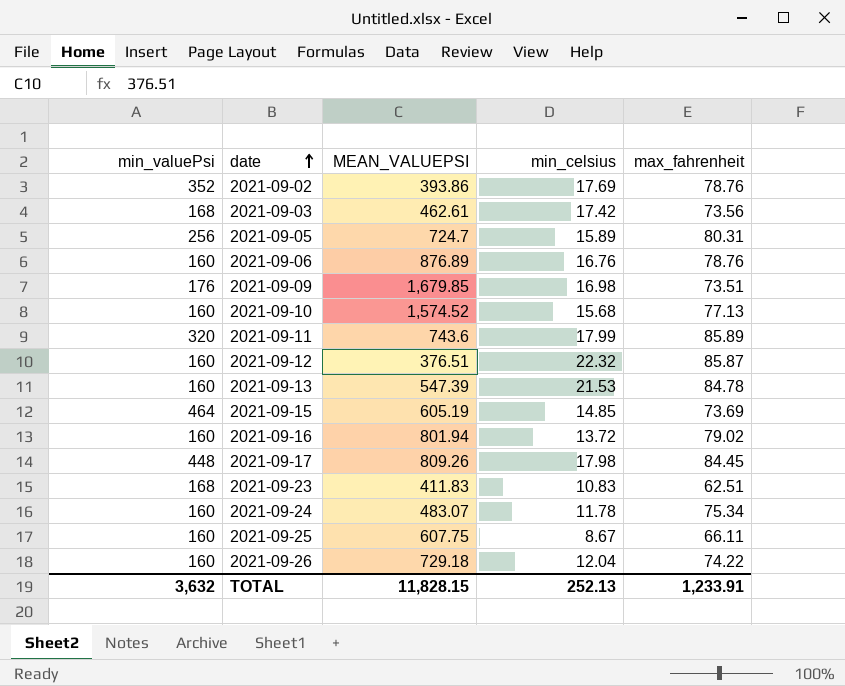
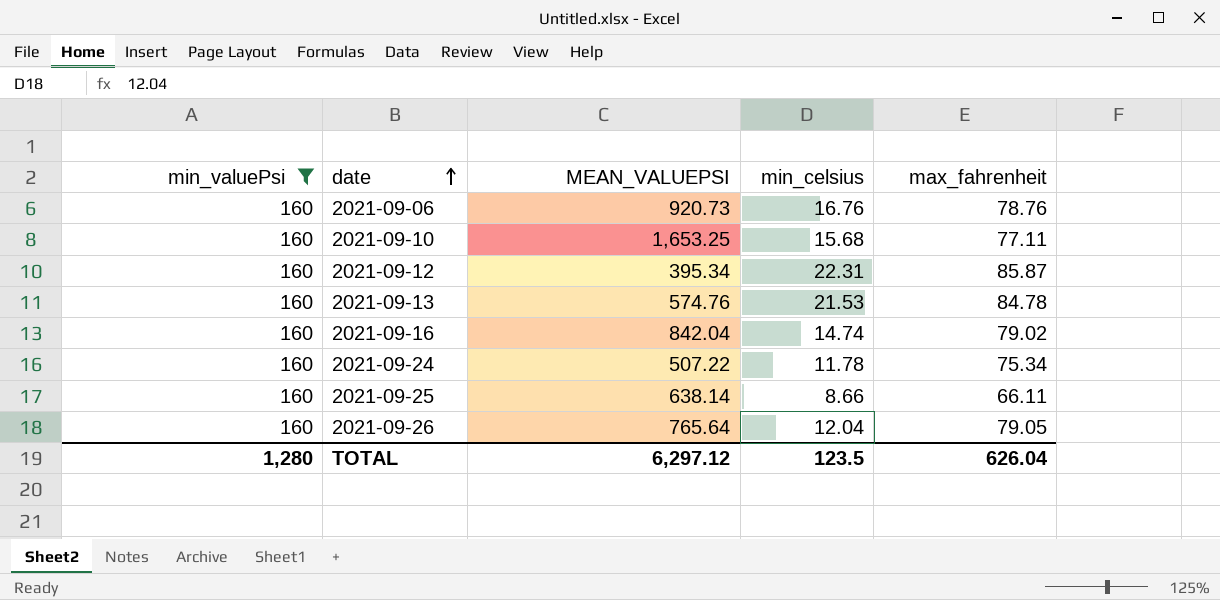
filter: none -> min_valuePsi = 160
2021-09-06 | MEAN_VALUEPSI: 876.89 -> 920.73
2021-09-10 | MEAN_VALUEPSI: 1,574.52 -> 1,653.25
2021-09-10 | max_fahrenheit: 77.13 -> 77.11
2021-09-12 | MEAN_VALUEPSI: 376.51 -> 395.34
2021-09-12 | min_celsius: 22.32 -> 22.31
2021-09-13 | MEAN_VALUEPSI: 547.39 -> 574.76
2021-09-16 | MEAN_VALUEPSI: 801.94 -> 842.04
2021-09-16 | min_celsius: 13.72 -> 14.74
2021-09-24 | MEAN_VALUEPSI: 483.07 -> 507.22
2021-09-25 | MEAN_VALUEPSI: 607.75 -> 638.14
2021-09-25 | min_celsius: 8.67 -> 8.66
2021-09-26 | MEAN_VALUEPSI: 729.18 -> 765.64
2021-09-26 | max_fahrenheit: 74.22 -> 79.05
TOTAL | min_valuePsi: 3,632 -> 1,280
TOTAL | MEAN_VALUEPSI: 11,828.15 -> 6,297.12
TOTAL | min_celsius: 252.13 -> 123.5
TOTAL | max_fahrenheit: 1,233.91 -> 626.04

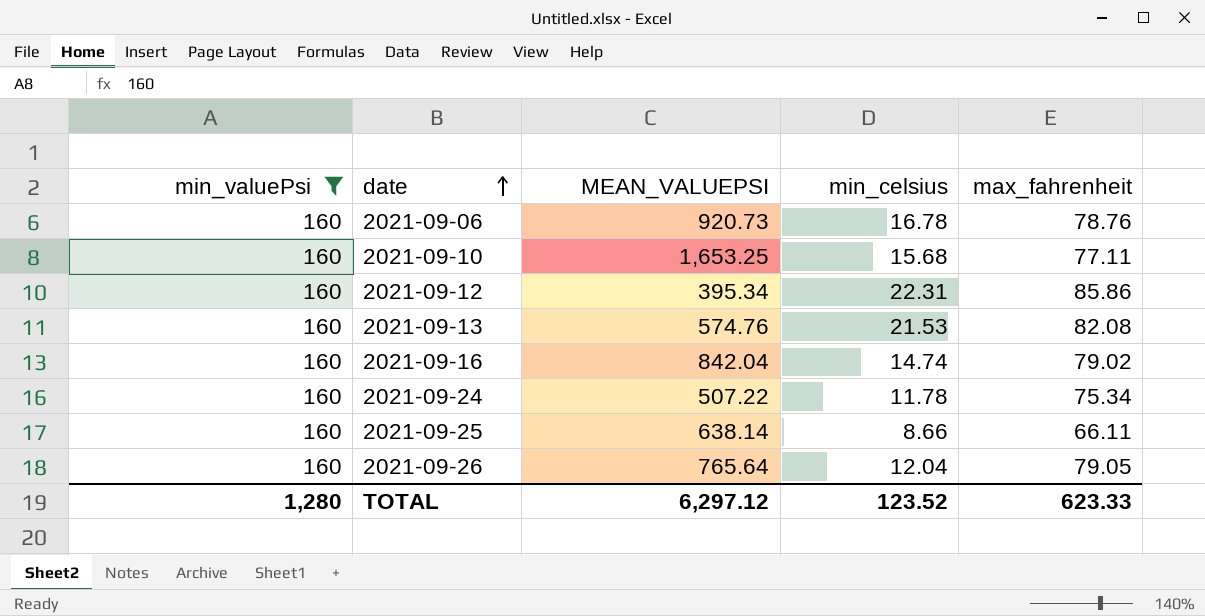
2021-09-06 | min_celsius: 16.76 -> 16.78
2021-09-12 | max_fahrenheit: 85.87 -> 85.86
2021-09-13 | max_fahrenheit: 84.78 -> 82.08
TOTAL | min_celsius: 123.5 -> 123.52
TOTAL | max_fahrenheit: 626.04 -> 623.33

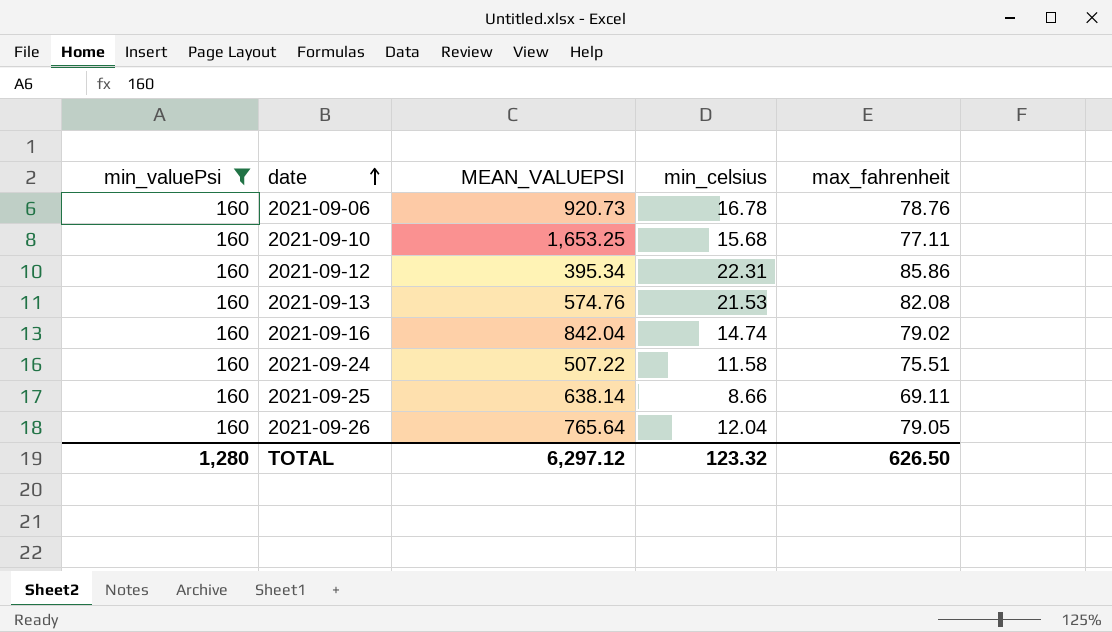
2021-09-24 | min_celsius: 11.78 -> 11.58
2021-09-24 | max_fahrenheit: 75.34 -> 75.51
2021-09-25 | max_fahrenheit: 66.11 -> 69.11
TOTAL | min_celsius: 123.52 -> 123.32
TOTAL | max_fahrenheit: 623.33 -> 626.50

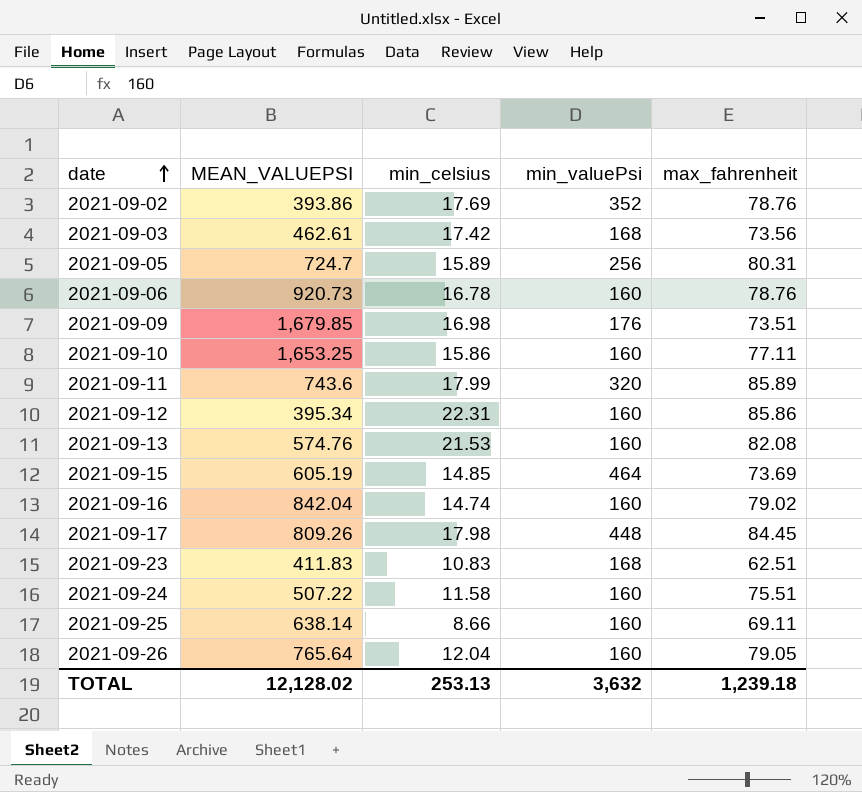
filter: min_valuePsi = 160 -> none
column min_valuePsi | position: 1 -> 4
2021-09-10 | min_celsius: 15.68 -> 15.86
TOTAL | MEAN_VALUEPSI: 6,297.12 -> 12,128.02
TOTAL | min_celsius: 123.32 -> 253.13
TOTAL | min_valuePsi: 1,280 -> 3,632
TOTAL | max_fahrenheit: 626.50 -> 1,239.18

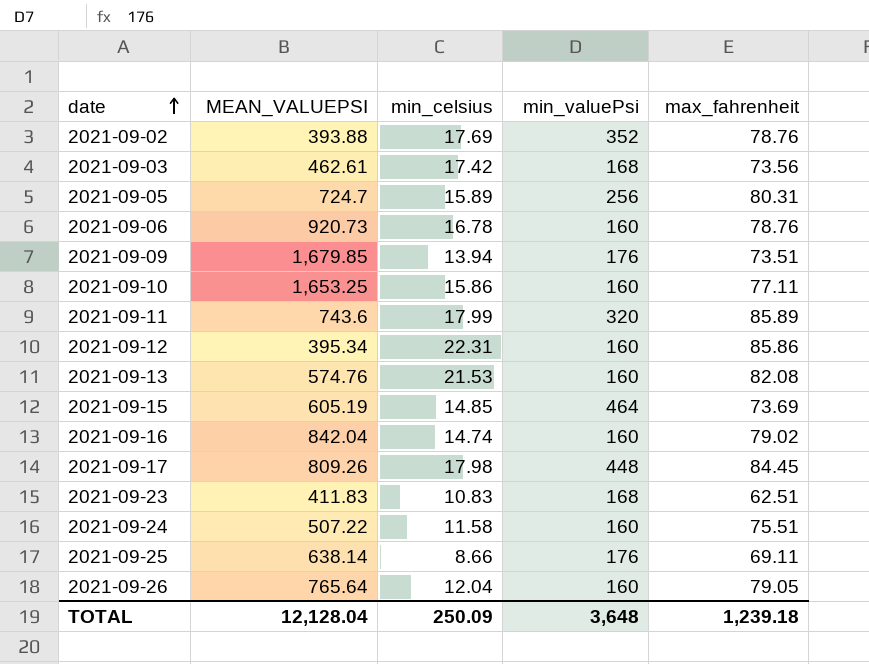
2021-09-02 | MEAN_VALUEPSI: 393.86 -> 393.88
2021-09-09 | min_celsius: 16.98 -> 13.94
2021-09-25 | min_valuePsi: 160 -> 176
TOTAL | MEAN_VALUEPSI: 12,128.02 -> 12,128.04
TOTAL | min_celsius: 253.13 -> 250.09
TOTAL | min_valuePsi: 3,632 -> 3,648

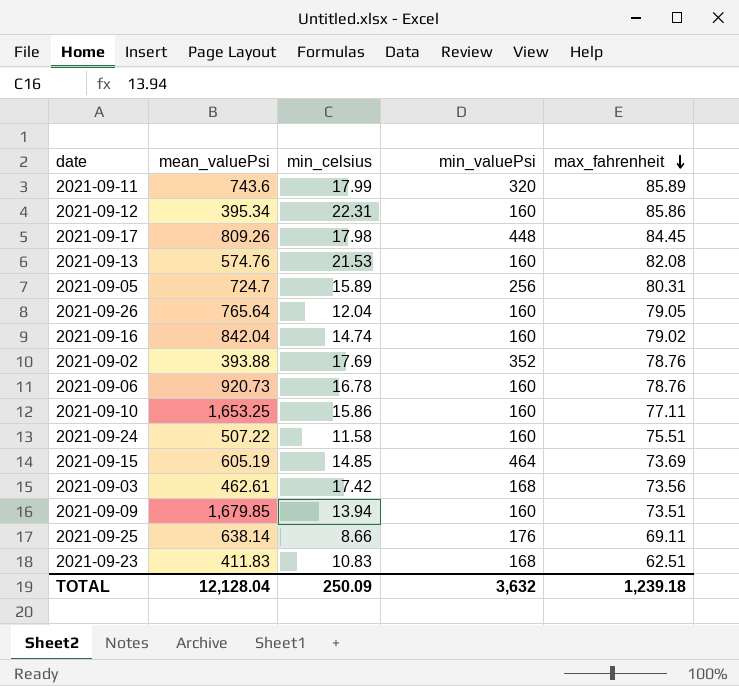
row order: date ascending -> max_fahrenheit descending
column name: MEAN_VALUEPSI -> mean_valuePsi
2021-09-09 | min_valuePsi: 176 -> 160
TOTAL | min_valuePsi: 3,648 -> 3,632

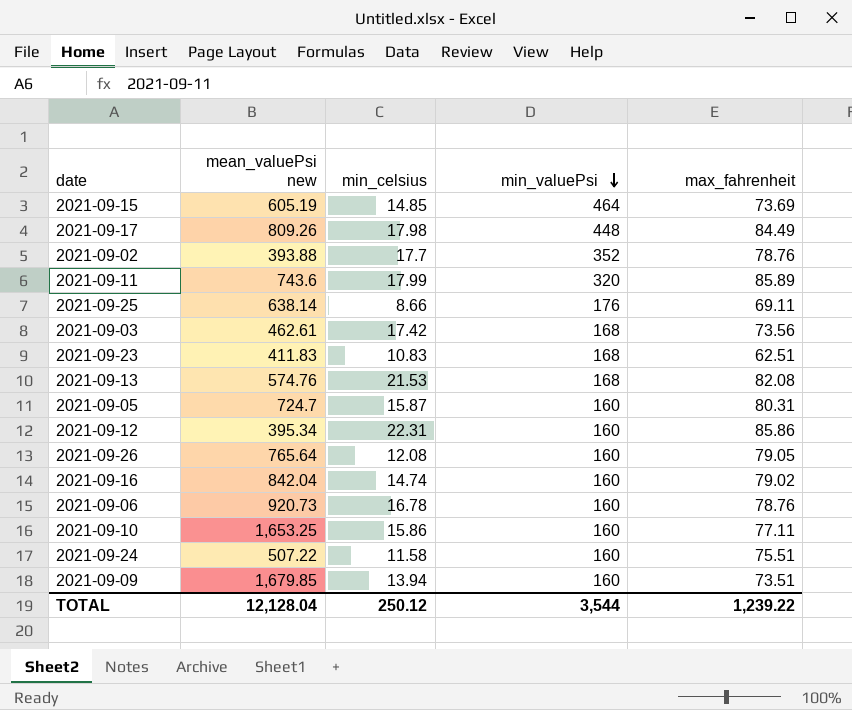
row order: max_fahrenheit descending -> min_valuePsi descending
column name: mean_valuePsi -> mean_valuePsi new
2021-09-17 | max_fahrenheit: 84.45 -> 84.49
2021-09-02 | min_celsius: 17.69 -> 17.7
2021-09-13 | min_valuePsi: 160 -> 168
2021-09-05 | min_celsius: 15.89 -> 15.87
2021-09-05 | min_valuePsi: 256 -> 160
2021-09-26 | min_celsius: 12.04 -> 12.08
TOTAL | min_celsius: 250.09 -> 250.12
TOTAL | min_valuePsi: 3,632 -> 3,544
TOTAL | max_fahrenheit: 1,239.18 -> 1,239.22

